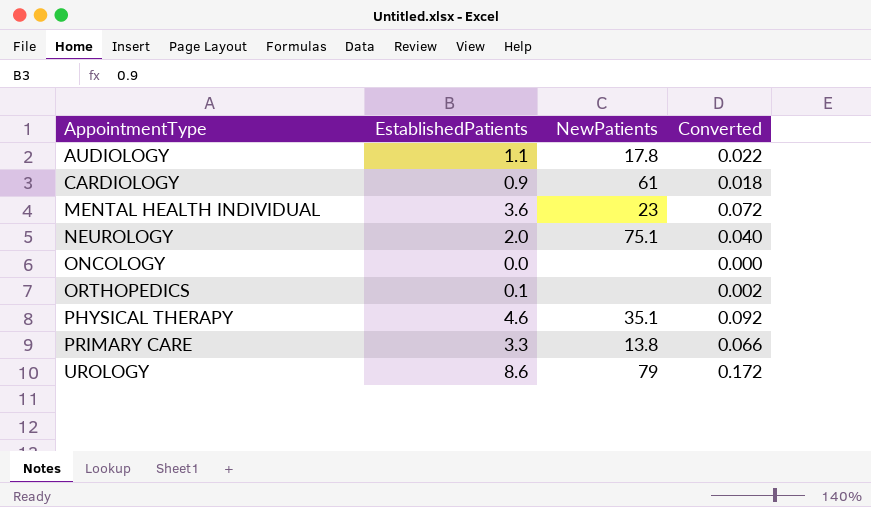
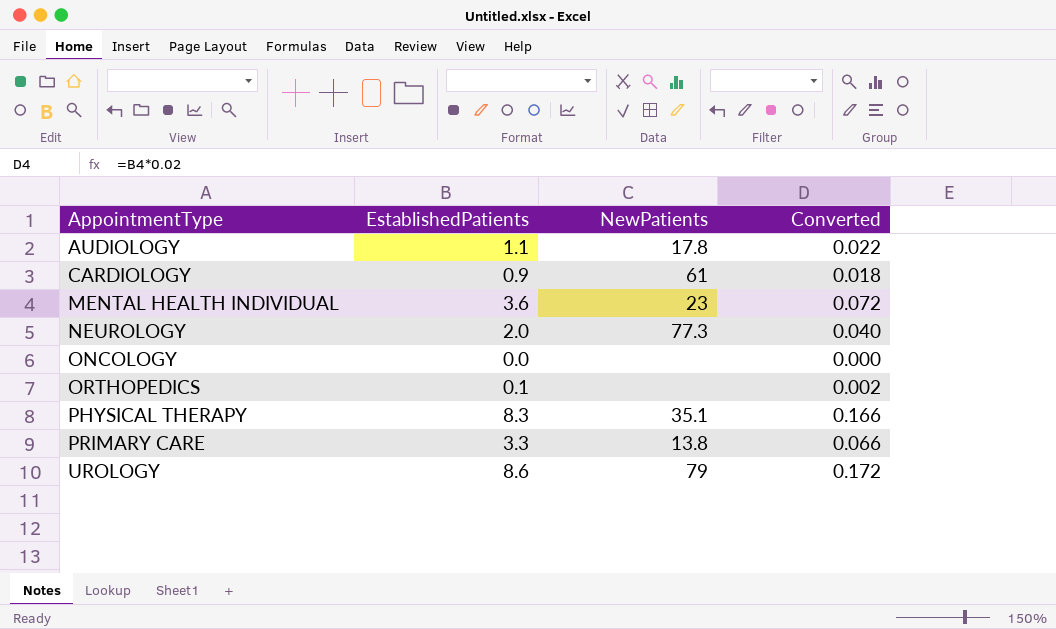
NEUROLOGY | NewPatients: 75.1 -> 77.3
PHYSICAL THERAPY | EstablishedPatients: 4.6 -> 8.3
PHYSICAL THERAPY | Converted: 0.092 -> 0.166

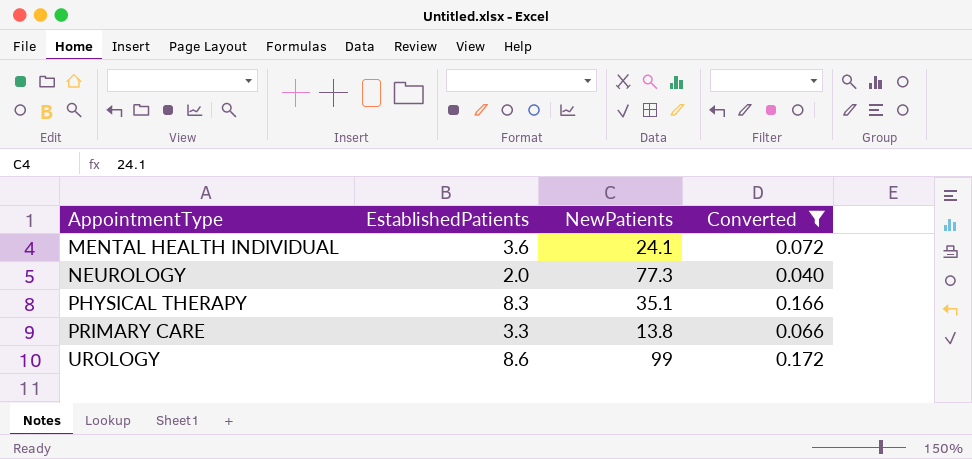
filter: none -> Converted >= 0.040
MENTAL HEALTH INDIVIDUAL | NewPatients: 23 -> 24.1
UROLOGY | NewPatients: 79 -> 99

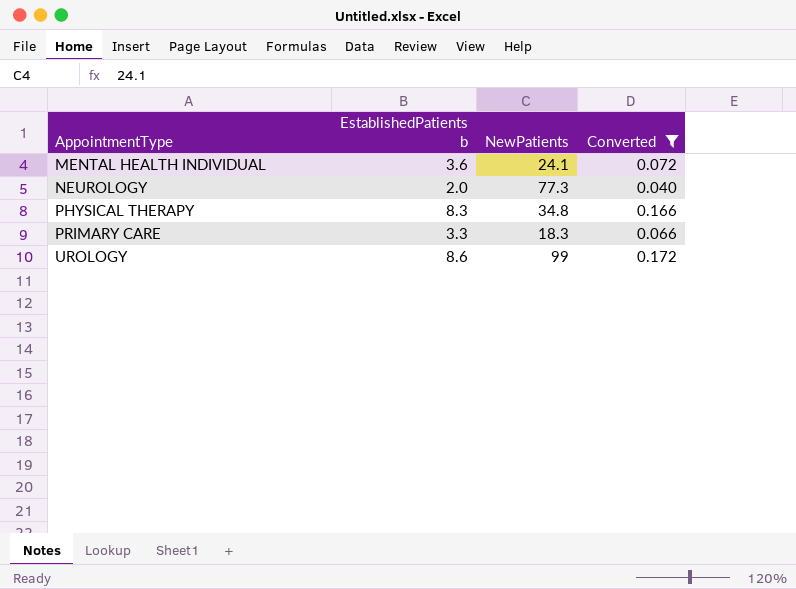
column name: EstablishedPatients -> EstablishedPatients b
PHYSICAL THERAPY | NewPatients: 35.1 -> 34.8
PRIMARY CARE | NewPatients: 13.8 -> 18.3

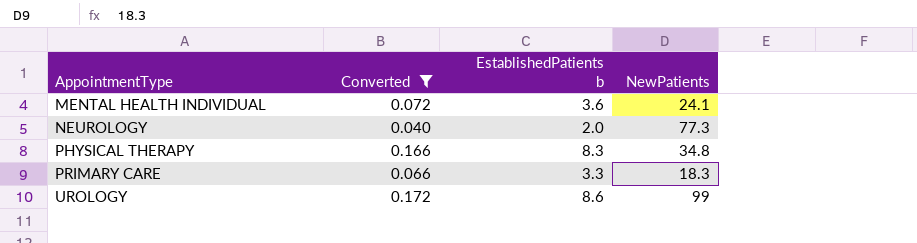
column Converted | position: 4 -> 2

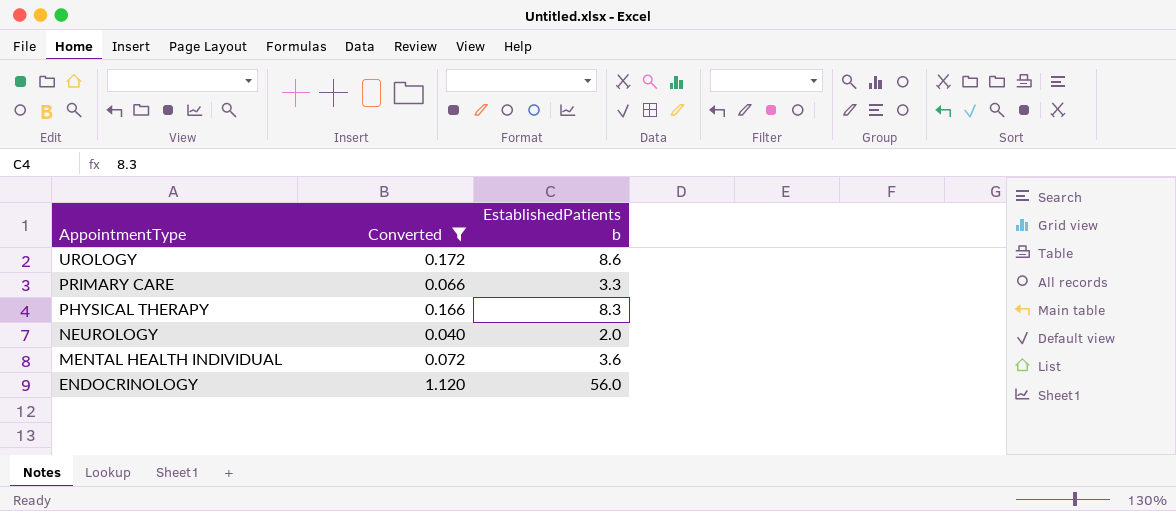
row order: AppointmentType ascending -> AppointmentType descending
column NewPatients | position: 4 -> none
row ENDOCRINOLOGY: none -> 1.120 | 56.0

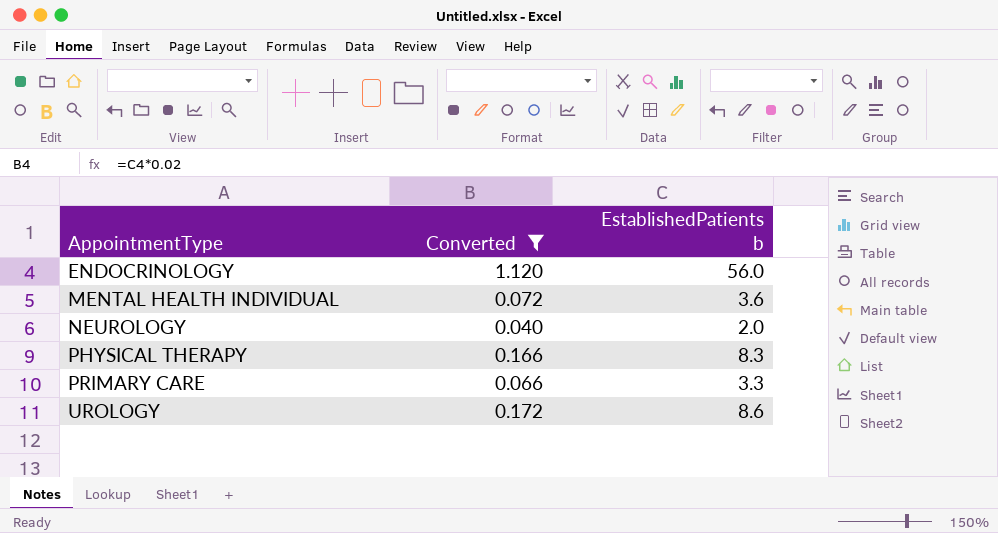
row order: AppointmentType descending -> AppointmentType ascending

